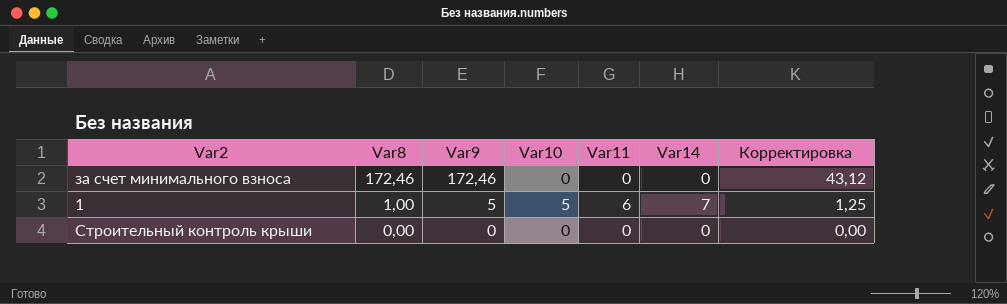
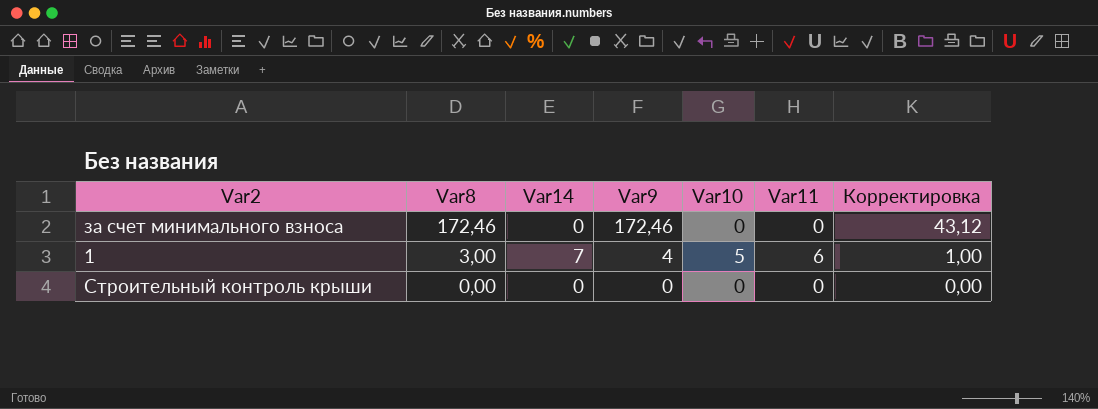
column Var14 | position: 6 -> 3
1 | Var8: 1,00 -> 3,00
1 | Var9: 5 -> 4
1 | Корректировка: 1,25 -> 1,00

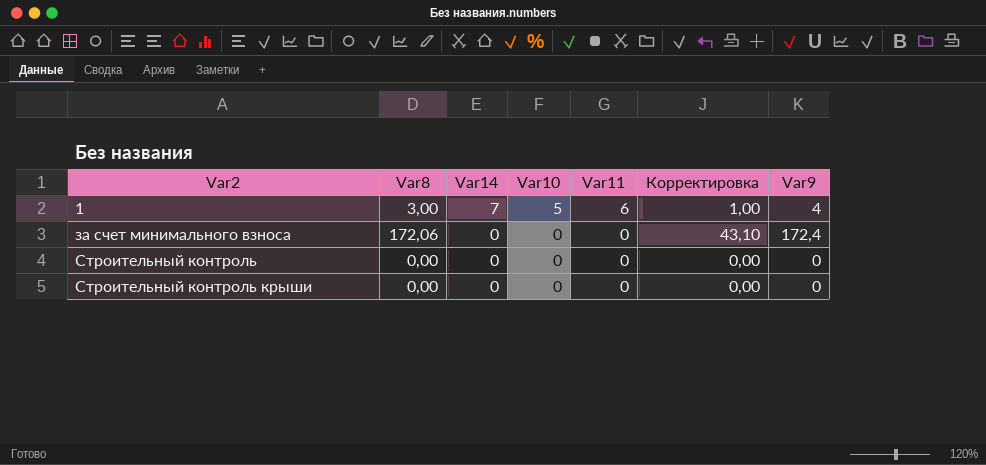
row order: Var8 descending -> Var2 ascending
column Var9 | position: 4 -> 7
за счет минимального взноса | Var8: 172,46 -> 172,06
за счет минимального взноса | Корректировка: 43,12 -> 43,10
за счет минимального взноса | Var9: 172,46 -> 172,4
row Строительный контроль: none -> 0,00 | 0 | 0 | 0 | 0,00 | 0

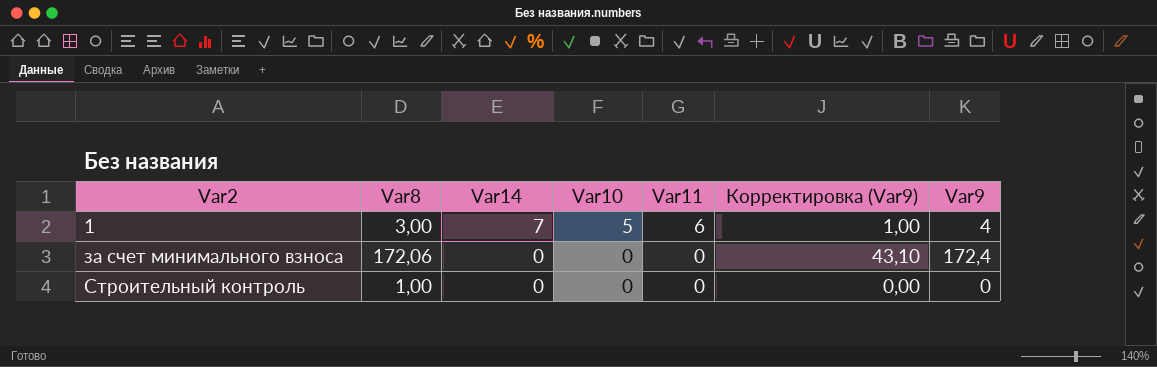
column name: Корректировка -> Корректировка (Var9)
row Строительный контроль крыши: 0,00 | 0 | 0 | 0 | 0,00 | 0 -> none
Строительный контроль | Var8: 0,00 -> 1,00

